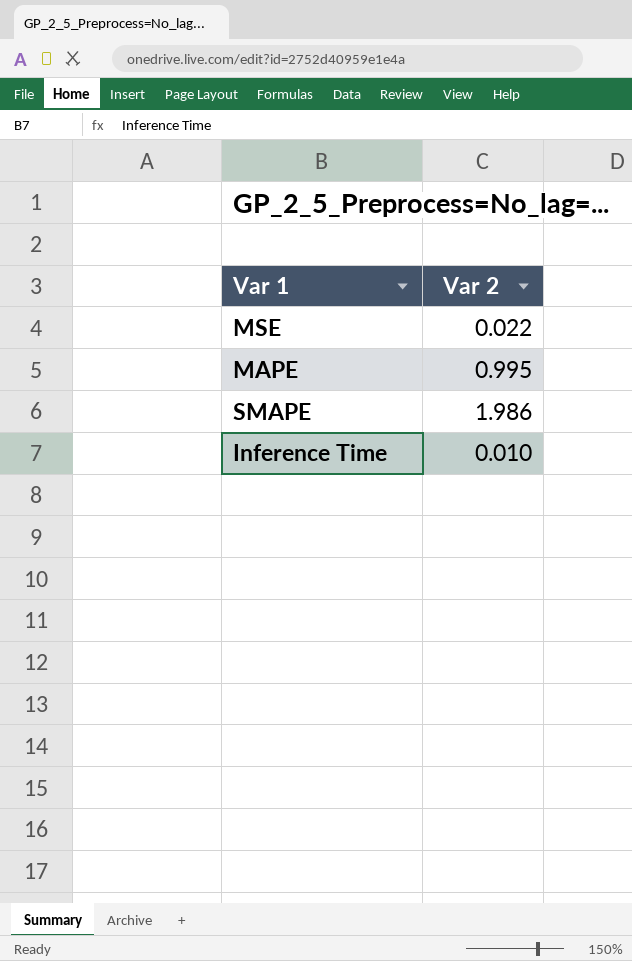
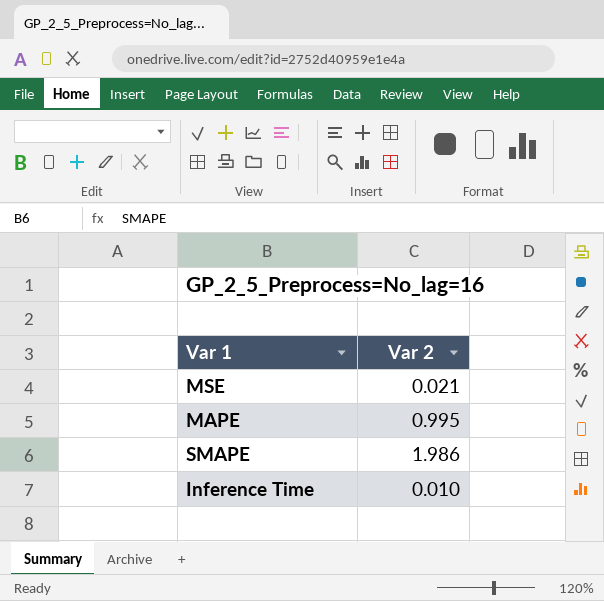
MSE | Var 2: 0.022 -> 0.021

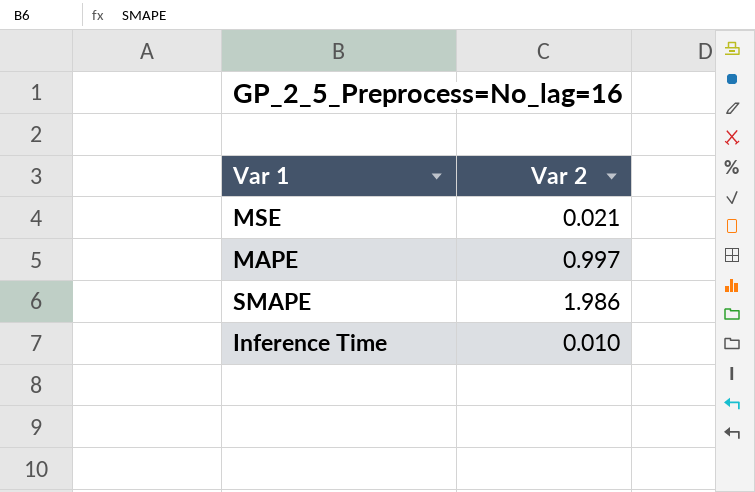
MAPE | Var 2: 0.995 -> 0.997

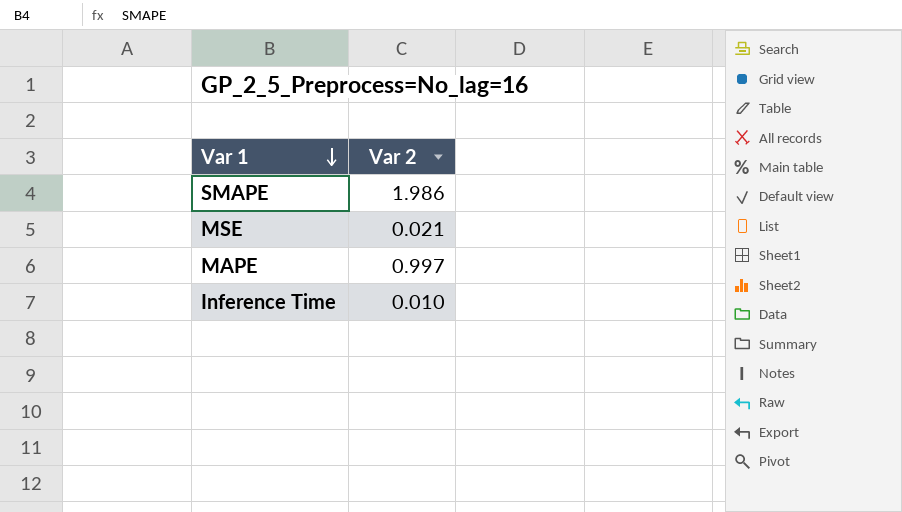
row order: none -> Var 1 descending

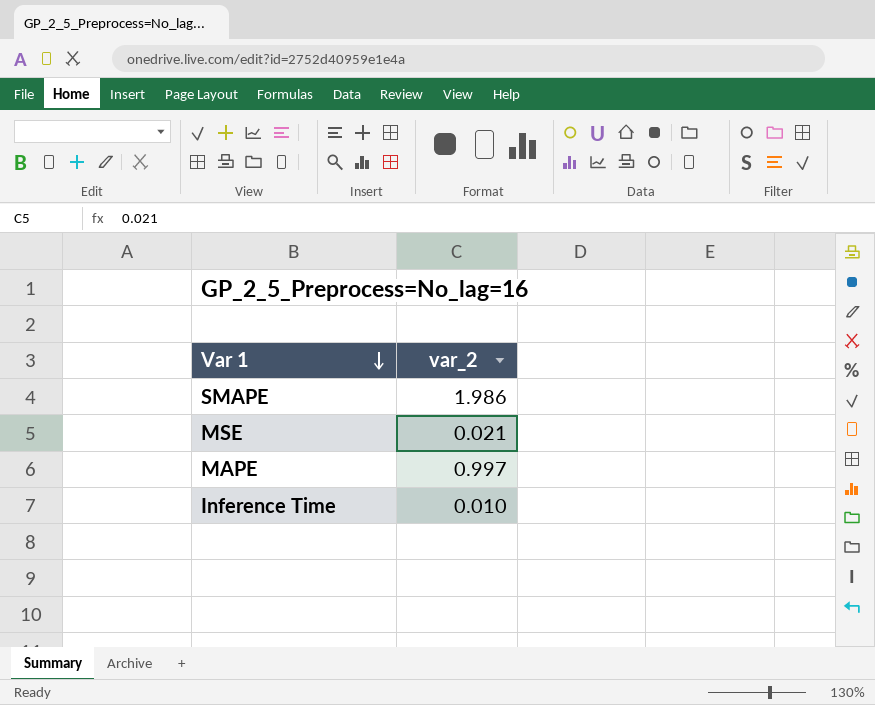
column name: Var 2 -> var_2

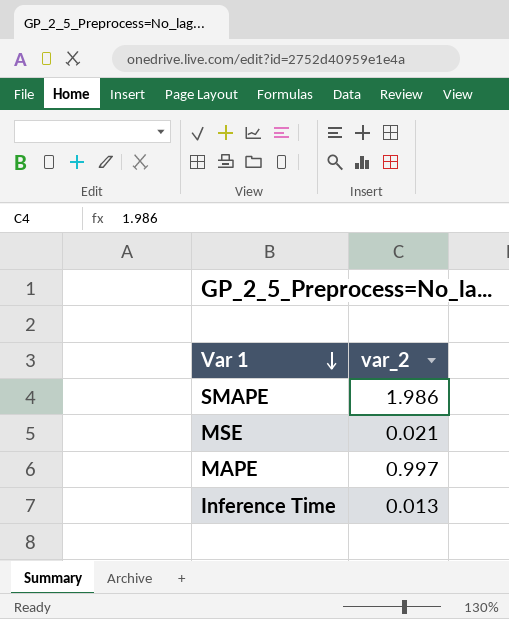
Inference Time | var_2: 0.010 -> 0.013

